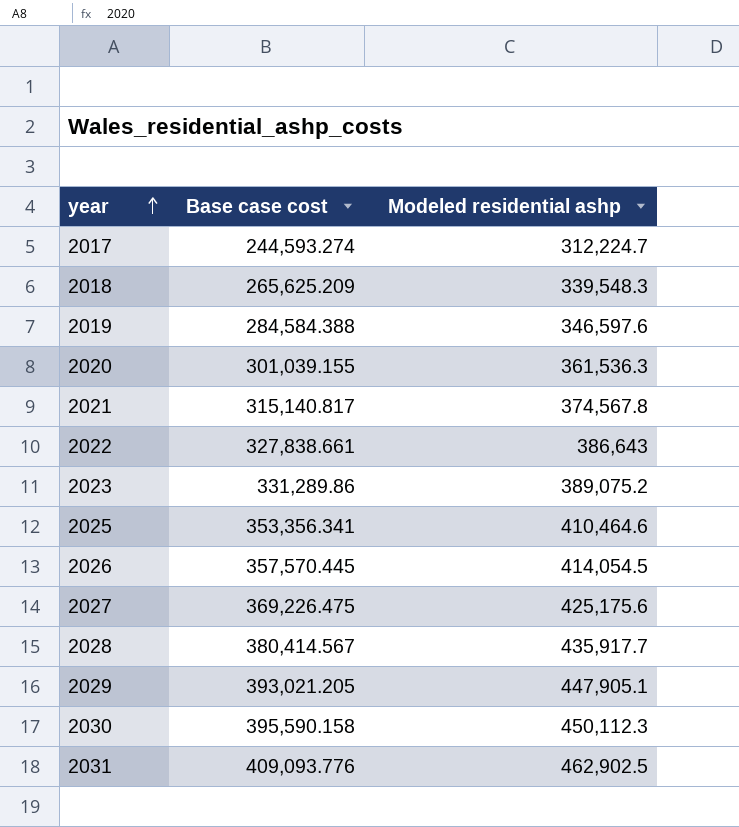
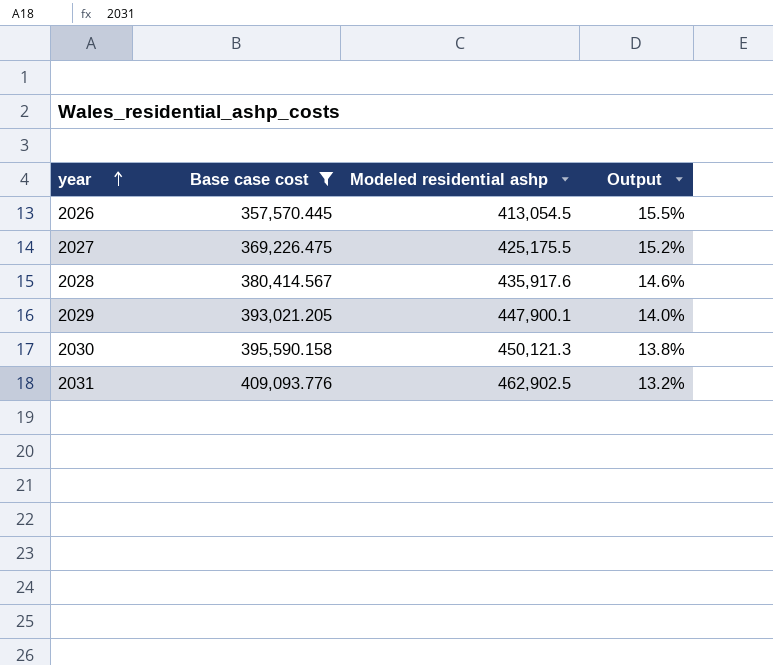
filter: none -> Base case cost >= 357,570.445
column Output | formula: none -> ([Modeled residential ashp] - [Base case cost]) / [Base case cost]
2026 | Modeled residential ashp: 414,054.5 -> 413,054.5
2027 | Modeled residential ashp: 425,175.6 -> 425,175.5
2028 | Modeled residential ashp: 435,917.7 -> 435,917.6
2029 | Modeled residential ashp: 447,905.1 -> 447,900.1
2030 | Modeled residential ashp: 450,112.3 -> 450,121.3

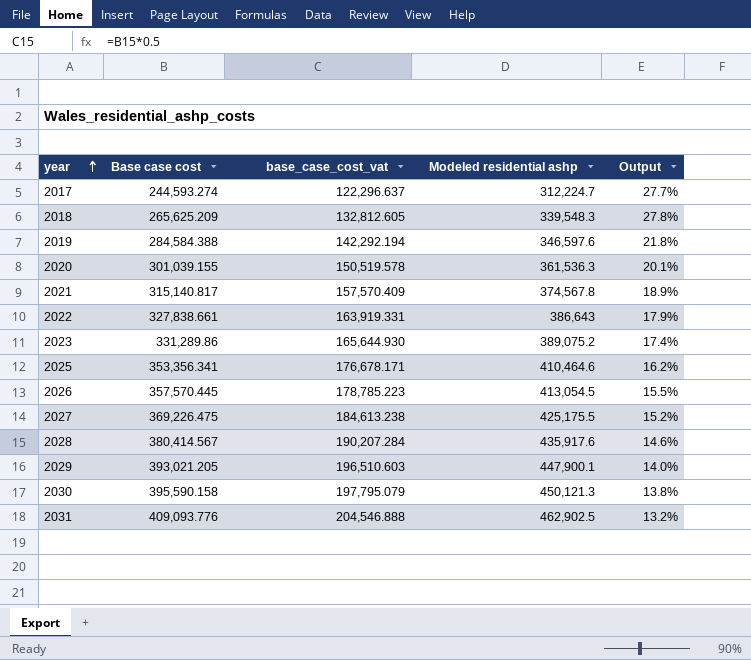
filter: Base case cost >= 357,570.445 -> none
column base_case_cost_vat | formula: none -> [Base case cost] * 0.5

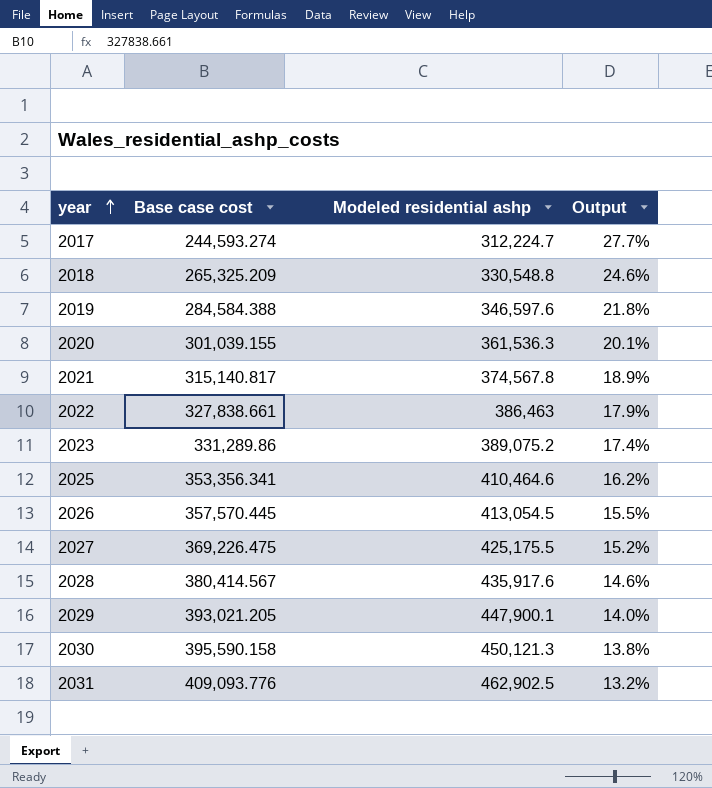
column base_case_cost_vat | formula: [Base case cost] * 0.5 -> none
2018 | Base case cost: 265,625.209 -> 265,325.209
2018 | Modeled residential ashp: 339,548.3 -> 330,548.8
2018 | Output: 27.8% -> 24.6%
2022 | Modeled residential ashp: 386,643 -> 386,463

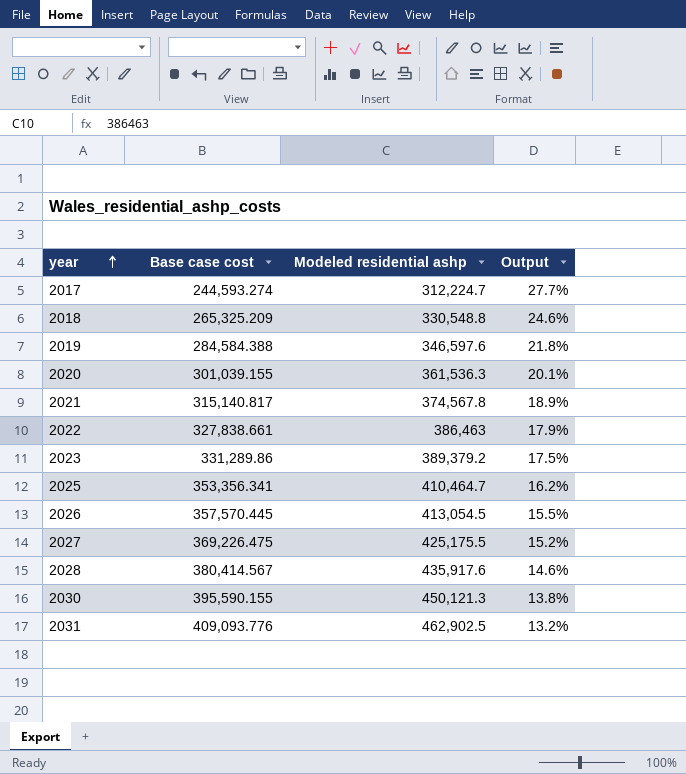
row 2029: 393,021.205 | 447,900.1 | 14.0% -> none
2023 | Modeled residential ashp: 389,075.2 -> 389,379.2
2023 | Output: 17.4% -> 17.5%
2025 | Modeled residential ashp: 410,464.6 -> 410,464.7
2030 | Base case cost: 395,590.158 -> 395,590.155

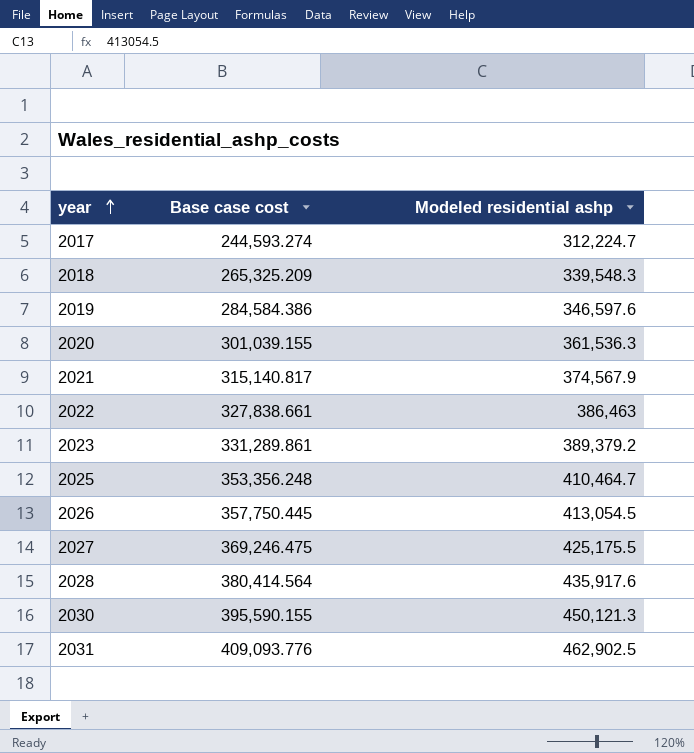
column Output | formula: ([Modeled residential ashp] - [Base case cost]) / [Base case cost] -> none
2018 | Modeled residential ashp: 330,548.8 -> 339,548.3
2019 | Base case cost: 284,584.388 -> 284,584.386
2021 | Modeled residential ashp: 374,567.8 -> 374,567.9
2023 | Base case cost: 331,289.86 -> 331,289.861
2025 | Base case cost: 353,356.341 -> 353,356.248
2026 | Base case cost: 357,570.445 -> 357,750.445
2027 | Base case cost: 369,226.475 -> 369,246.475
2028 | Base case cost: 380,414.567 -> 380,414.564

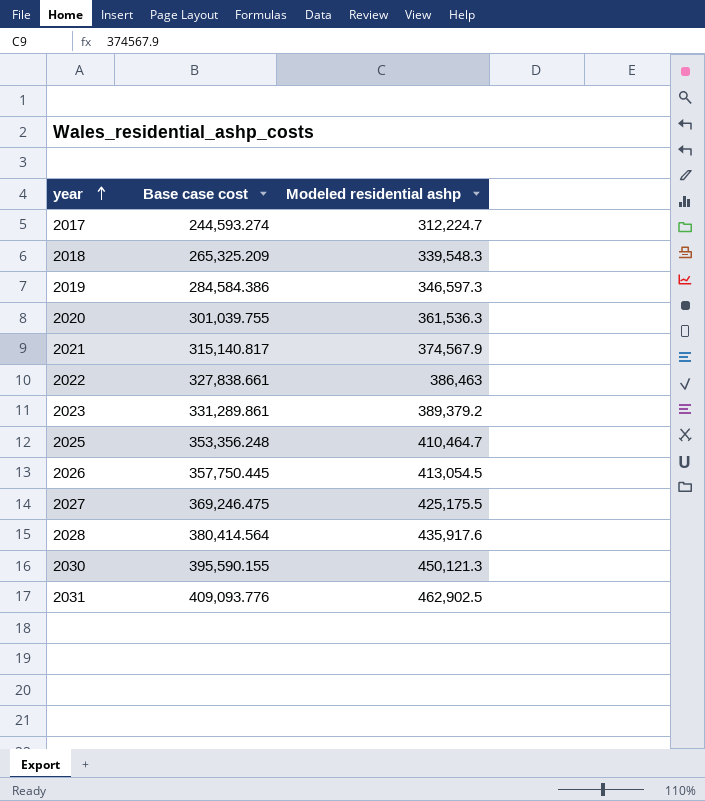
2019 | Modeled residential ashp: 346,597.6 -> 346,597.3
2020 | Base case cost: 301,039.155 -> 301,039.755

